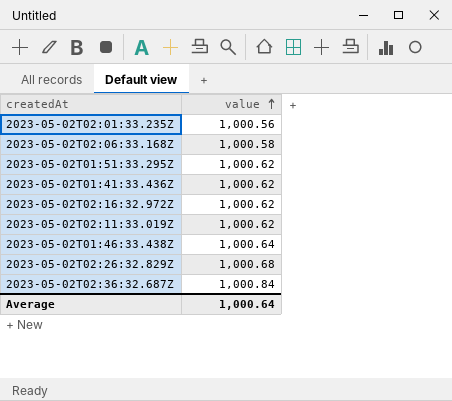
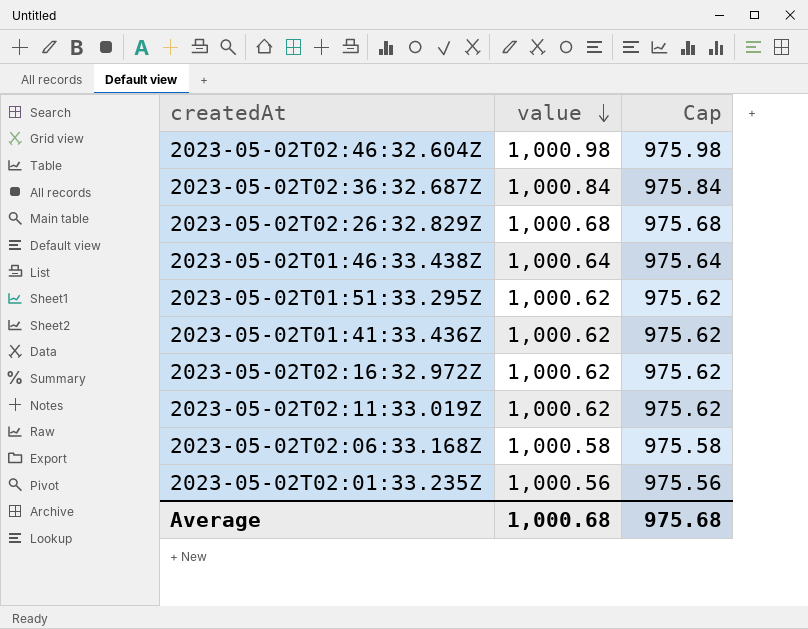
row order: value ascending -> value descending
column Cap | formula: none -> [value] - 25
row 2023-05-02T02:46:32.604Z: none -> 1,000.98 | 975.98
Average | value: 1,000.64 -> 1,000.68

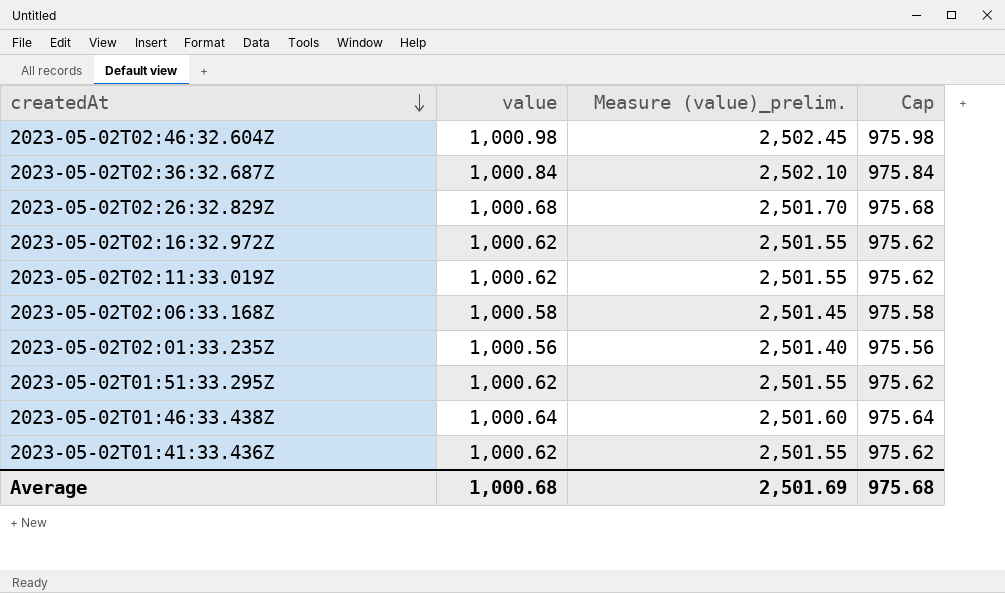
row order: value descending -> createdAt descending
column Measure (value)_prelim. | formula: none -> [value] * 2.5

